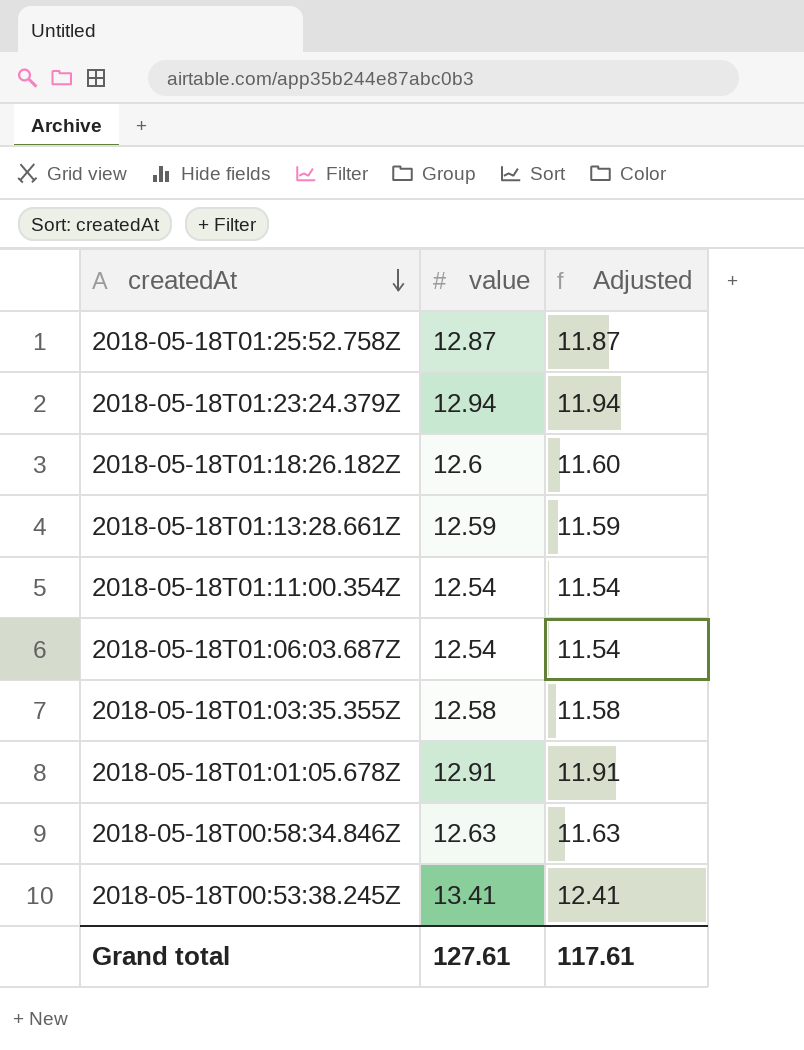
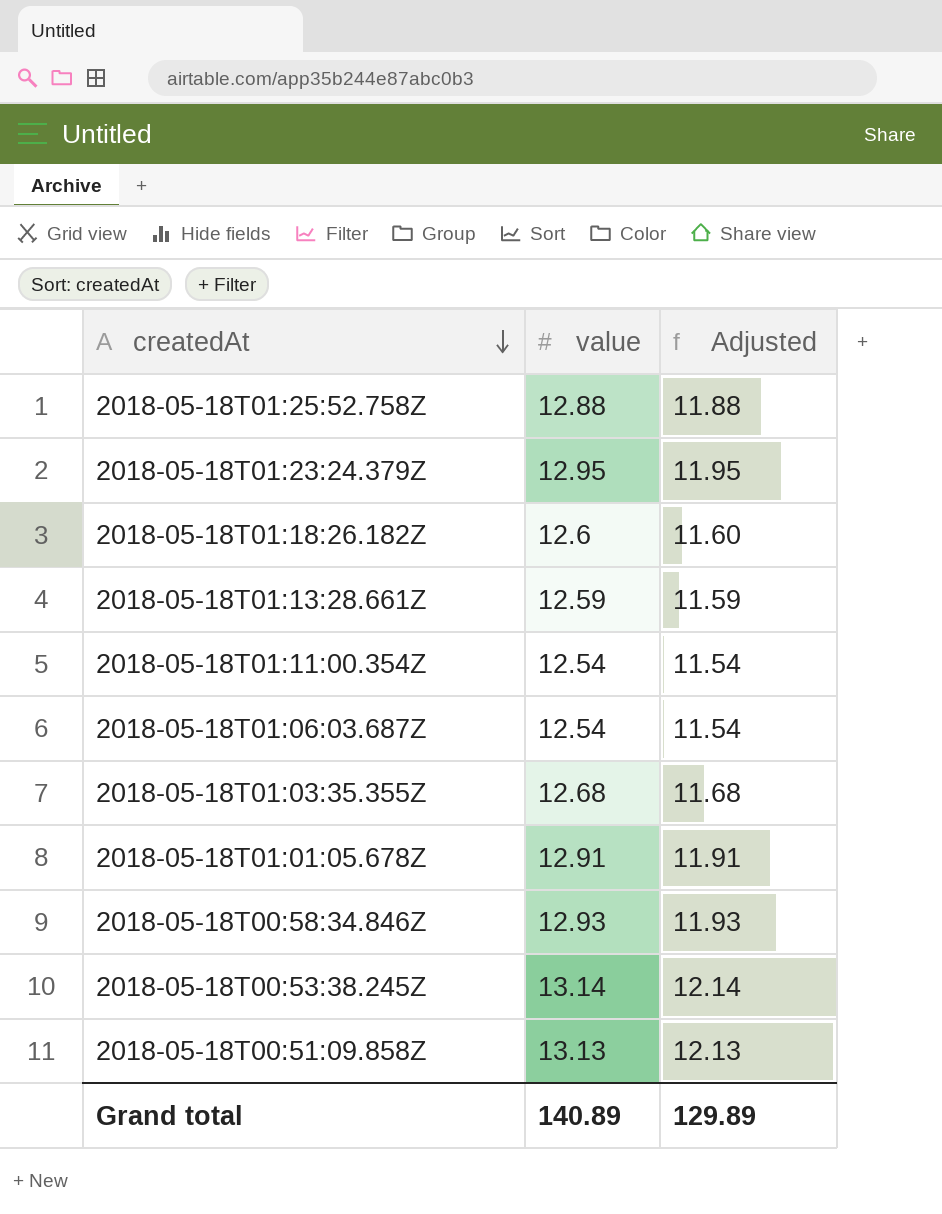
2018-05-18T01:25:52.758Z | value: 12.87 -> 12.88
2018-05-18T01:25:52.758Z | Adjusted: 11.87 -> 11.88
2018-05-18T01:23:24.379Z | value: 12.94 -> 12.95
2018-05-18T01:23:24.379Z | Adjusted: 11.94 -> 11.95
2018-05-18T01:03:35.355Z | value: 12.58 -> 12.68
2018-05-18T01:03:35.355Z | Adjusted: 11.58 -> 11.68
2018-05-18T00:58:34.846Z | value: 12.63 -> 12.93
2018-05-18T00:58:34.846Z | Adjusted: 11.63 -> 11.93
2018-05-18T00:53:38.245Z | value: 13.41 -> 13.14
2018-05-18T00:53:38.245Z | Adjusted: 12.41 -> 12.14
row 2018-05-18T00:51:09.858Z: none -> 13.13 | 12.13
Grand total | value: 127.61 -> 140.89
Grand total | Adjusted: 117.61 -> 129.89

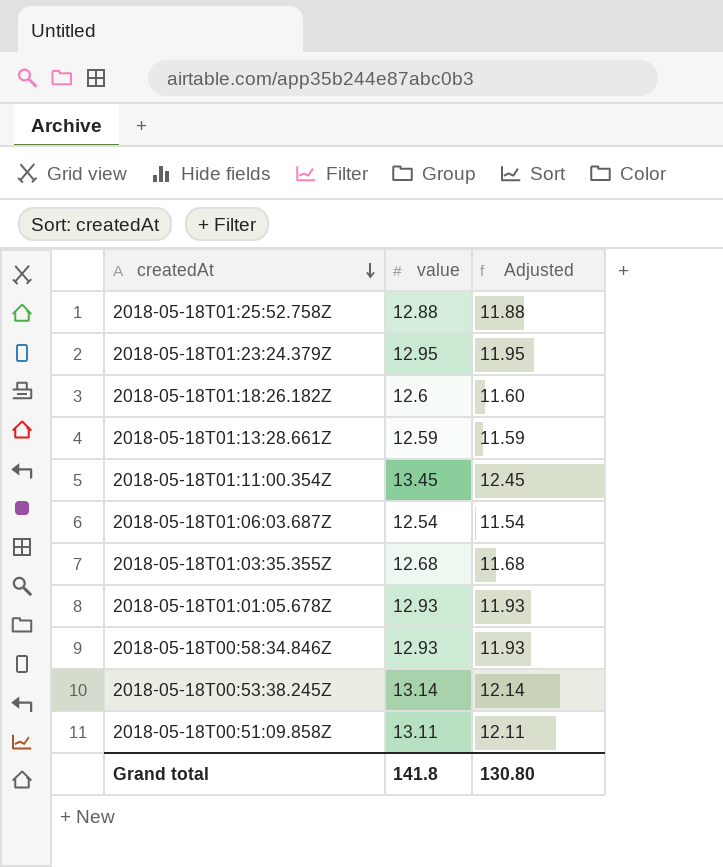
2018-05-18T01:11:00.354Z | value: 12.54 -> 13.45
2018-05-18T01:11:00.354Z | Adjusted: 11.54 -> 12.45
2018-05-18T01:01:05.678Z | value: 12.91 -> 12.93
2018-05-18T01:01:05.678Z | Adjusted: 11.91 -> 11.93
2018-05-18T00:51:09.858Z | value: 13.13 -> 13.11
2018-05-18T00:51:09.858Z | Adjusted: 12.13 -> 12.11
Grand total | value: 140.89 -> 141.8
Grand total | Adjusted: 129.89 -> 130.80

